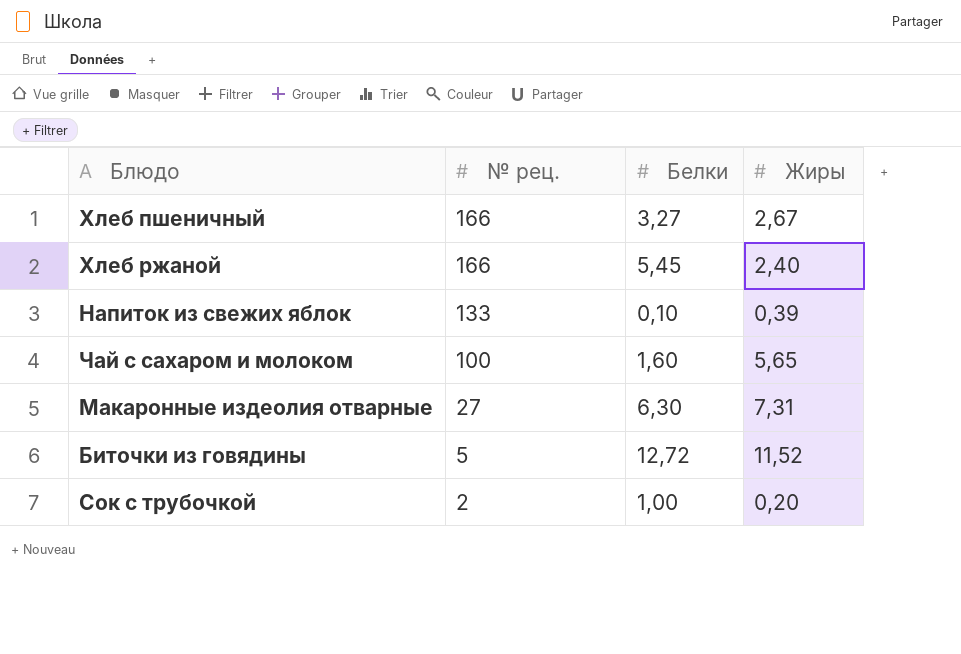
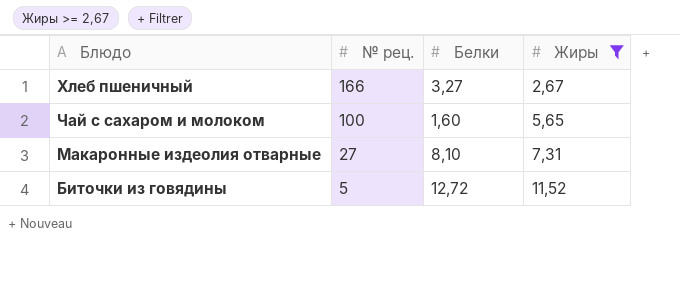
filter: none -> Жиры >= 2,67
Макаронные издеолия отварные | Белки: 6,30 -> 8,10

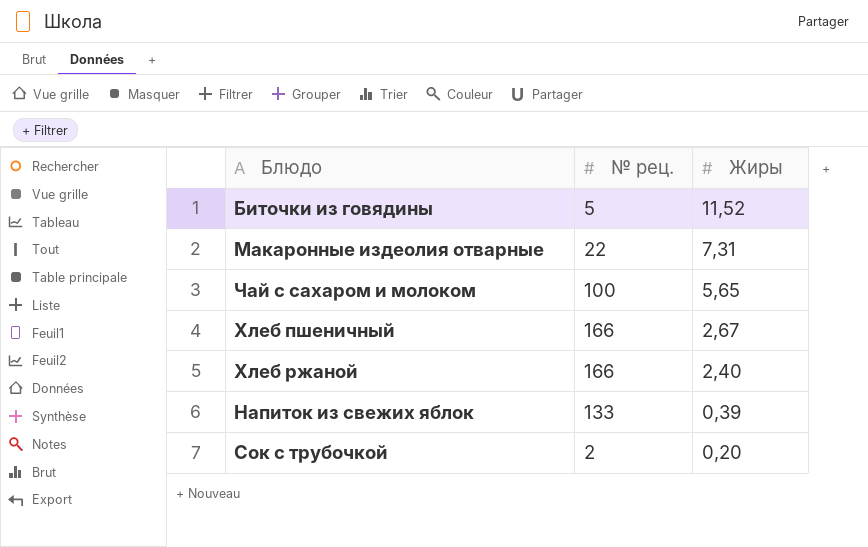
filter: Жиры >= 2,67 -> none
row order: № рец. descending -> Жиры descending
column Белки | position: 3 -> none
Макаронные издеолия отварные | № рец.: 27 -> 22

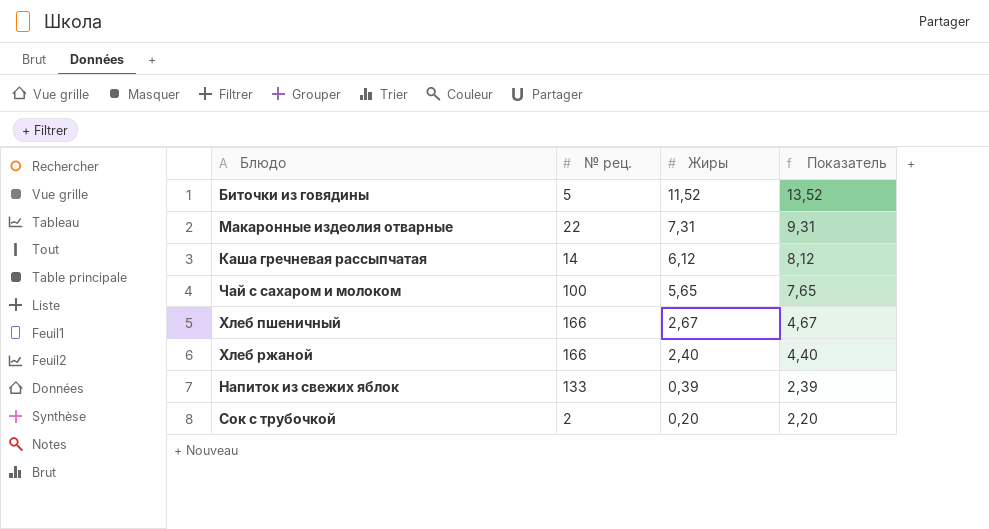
column Показатель | formula: none -> [Жиры] + 2
row Каша гречневая рассыпчатая: none -> 14 | 6,12 | 8,12

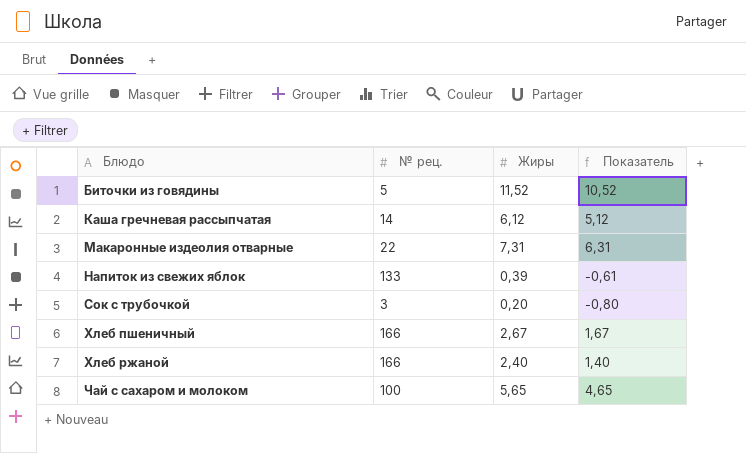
row order: Жиры descending -> Блюдо ascending
column Показатель | formula: [Жиры] + 2 -> [Жиры] - 1
Сок с трубочкой | № рец.: 2 -> 3

